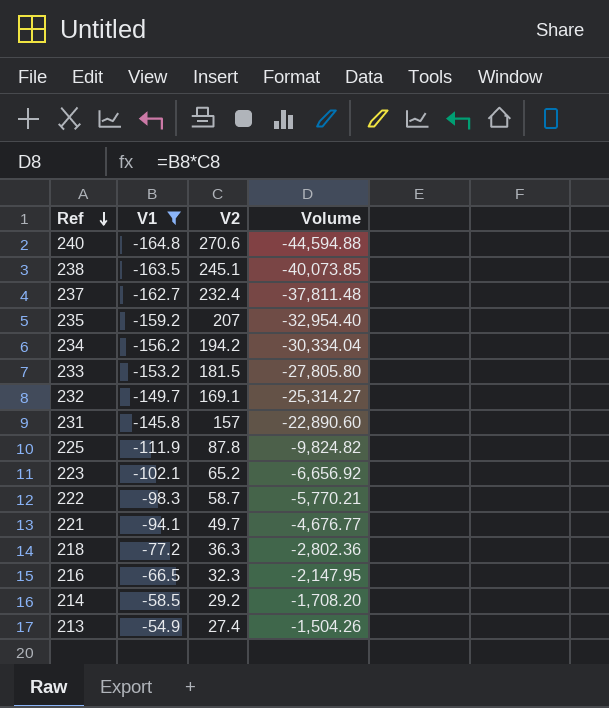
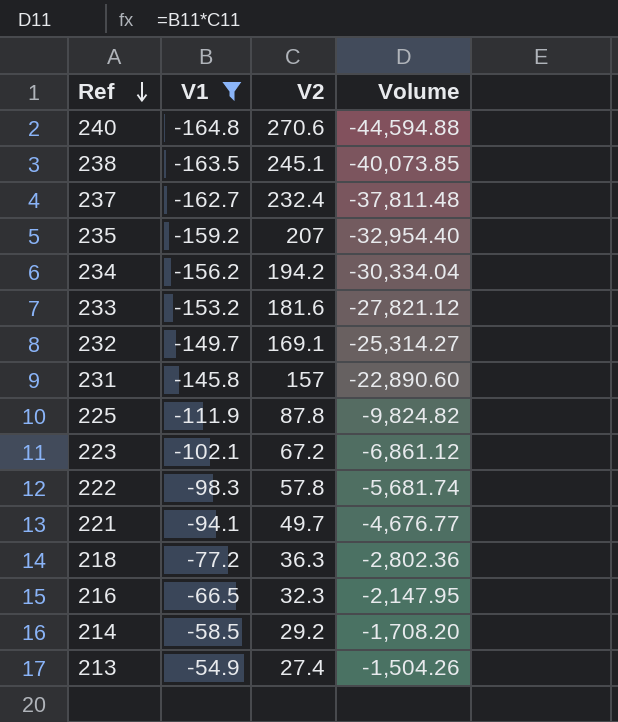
233 | V2: 181.5 -> 181.6
233 | Volume: -27,805.80 -> -27,821.12
223 | V2: 65.2 -> 67.2
223 | Volume: -6,656.92 -> -6,861.12
222 | V2: 58.7 -> 57.8
222 | Volume: -5,770.21 -> -5,681.74

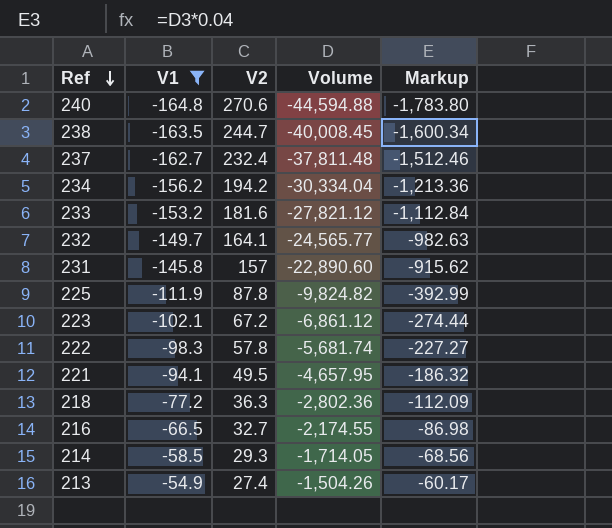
column Markup | formula: none -> [Volume] * 0.04
row 235: -159.2 | 207 | -32,954.40 -> none
238 | V2: 245.1 -> 244.7
238 | Volume: -40,073.85 -> -40,008.45
232 | V2: 169.1 -> 164.1
232 | Volume: -25,314.27 -> -24,565.77
221 | V2: 49.7 -> 49.5
221 | Volume: -4,676.77 -> -4,657.95
216 | V2: 32.3 -> 32.7
216 | Volume: -2,147.95 -> -2,174.55
214 | V2: 29.2 -> 29.3
214 | Volume: -1,708.20 -> -1,714.05

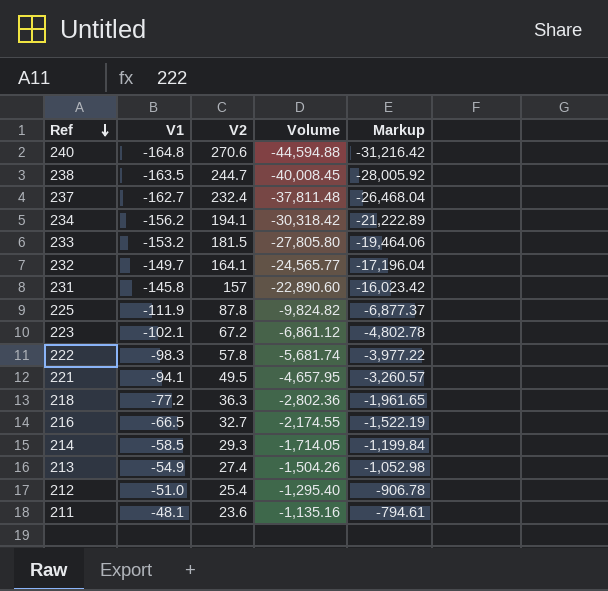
filter: V1 <= -54.9 -> none
column Markup | formula: [Volume] * 0.04 -> [Volume] * 0.7
234 | V2: 194.2 -> 194.1
234 | Volume: -30,334.04 -> -30,318.42
233 | V2: 181.6 -> 181.5
233 | Volume: -27,821.12 -> -27,805.80

